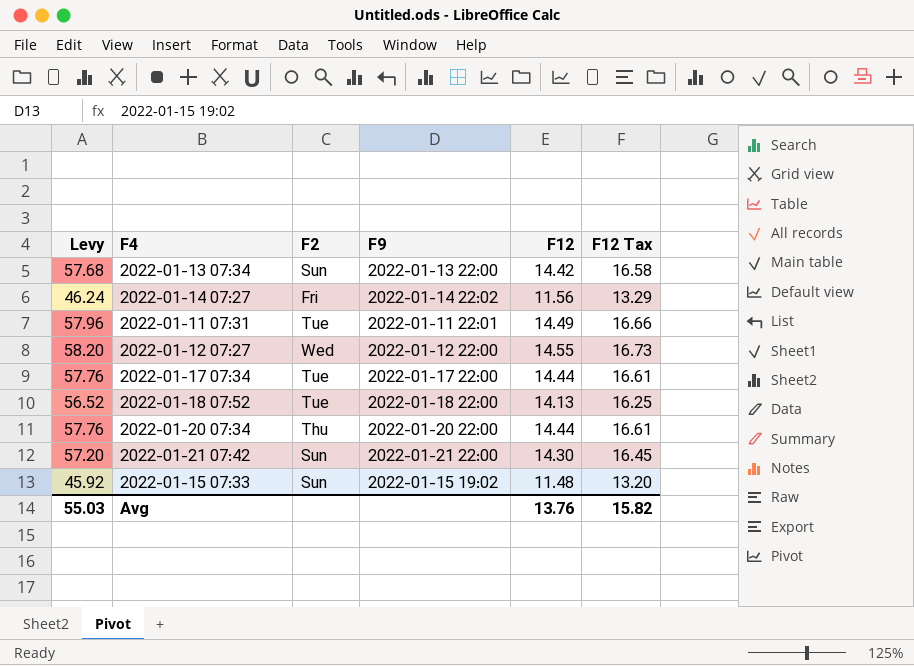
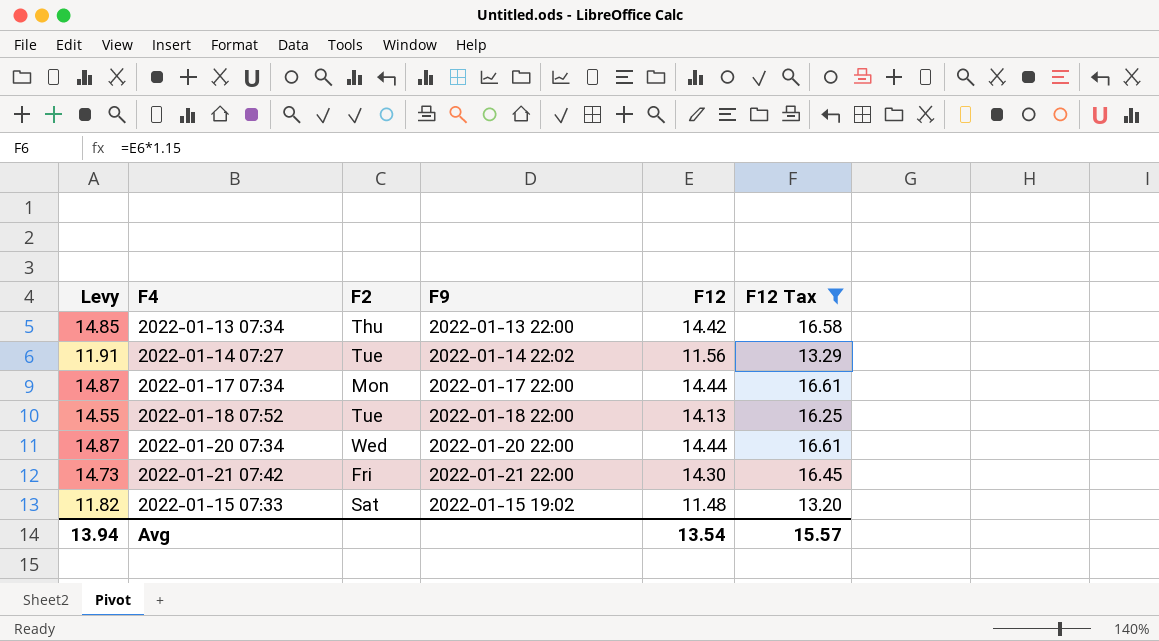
filter: none -> F12 Tax <= 16.61
column Levy | formula: [F12] * 4 -> [F12] * 1.03
2022-01-13 07:34 | F2: Sun -> Thu
2022-01-14 07:27 | F2: Fri -> Tue
2022-01-17 07:34 | F2: Tue -> Mon
2022-01-20 07:34 | F2: Thu -> Wed
2022-01-21 07:42 | F2: Sun -> Fri
2022-01-15 07:33 | F2: Sun -> Sat
Avg | Levy: 55.03 -> 13.94
Avg | F12: 13.76 -> 13.54
Avg | F12 Tax: 15.82 -> 15.57

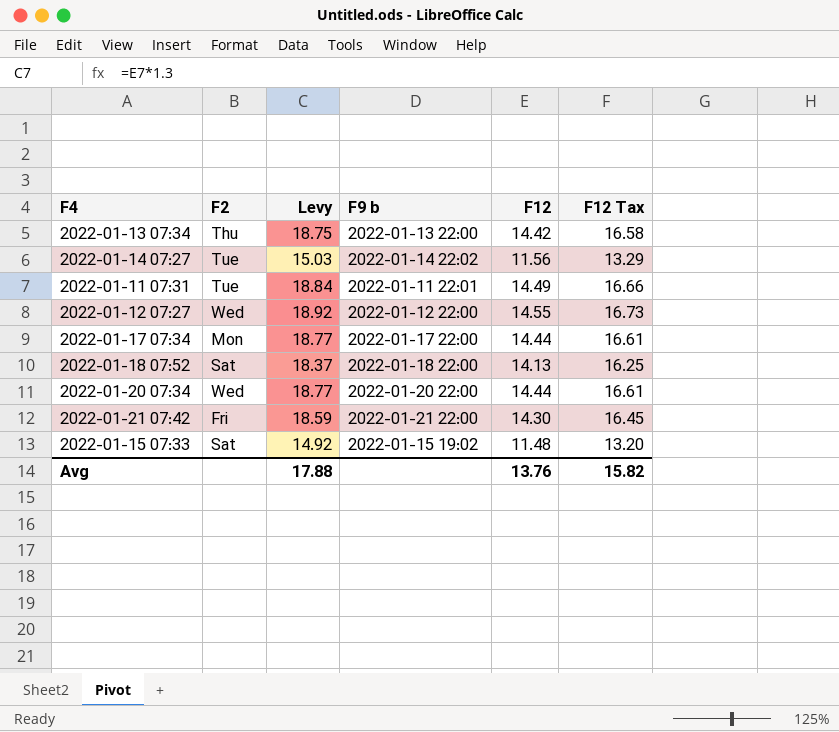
filter: F12 Tax <= 16.61 -> none
column Levy | formula: [F12] * 1.03 -> [F12] * 1.3
column Levy | position: 1 -> 3
column name: F9 -> F9 b
2022-01-18 07:52 | F2: Tue -> Sat
Avg | Levy: 13.94 -> 17.88
Avg | F12: 13.54 -> 13.76
Avg | F12 Tax: 15.57 -> 15.82

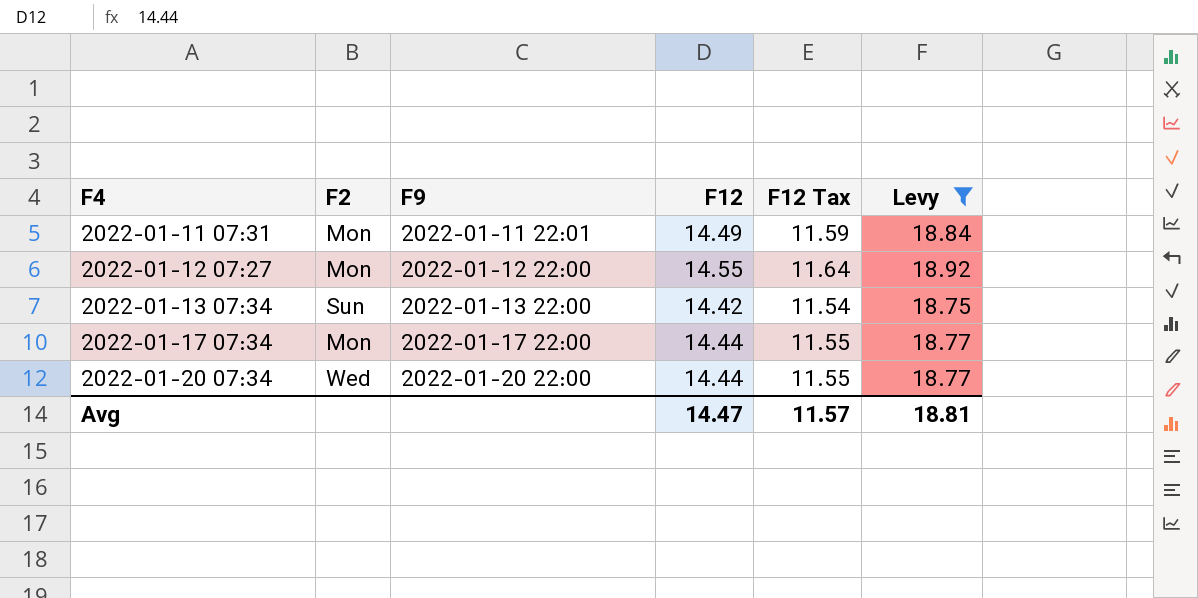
filter: none -> Levy >= 18.75
row order: none -> F4 ascending
column name: F9 b -> F9
column F12 Tax | formula: [F12] * 1.15 -> [F12] * 0.8
column Levy | position: 3 -> 6
2022-01-11 07:31 | F2: Tue -> Mon
2022-01-12 07:27 | F2: Wed -> Mon
2022-01-13 07:34 | F2: Thu -> Sun
Avg | F12: 13.76 -> 14.47
Avg | F12 Tax: 15.82 -> 11.57
Avg | Levy: 17.88 -> 18.81

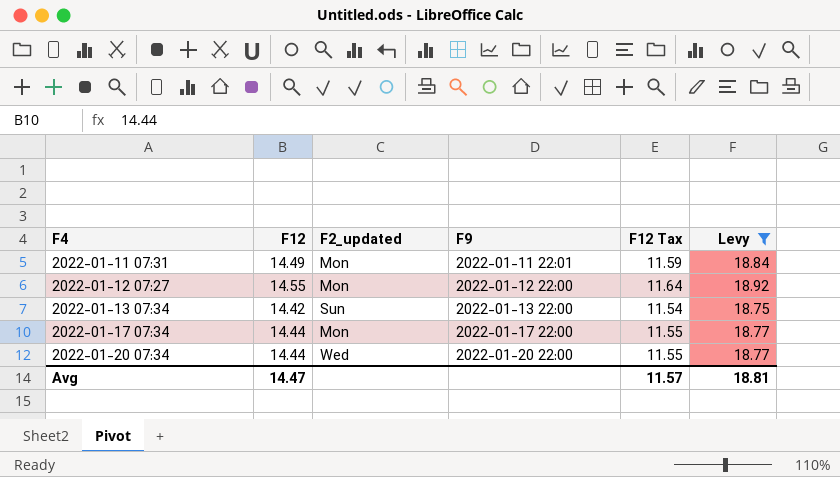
column F12 | position: 4 -> 2
column name: F2 -> F2_updated

